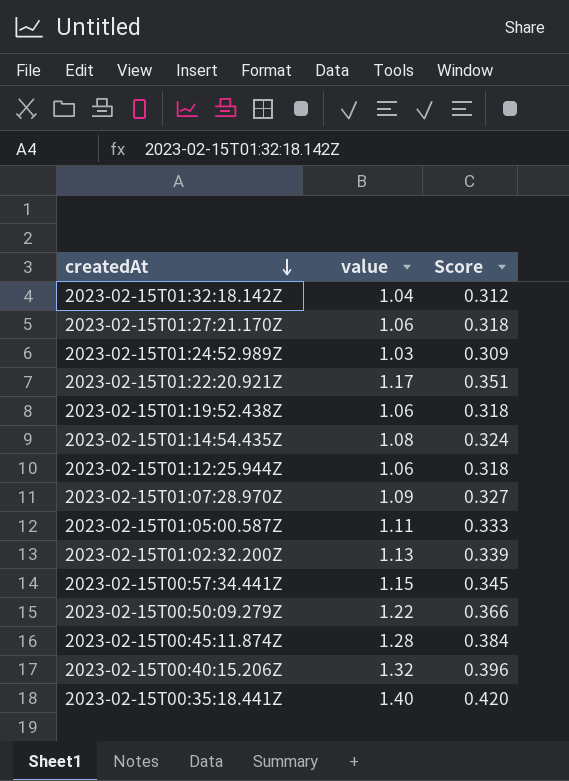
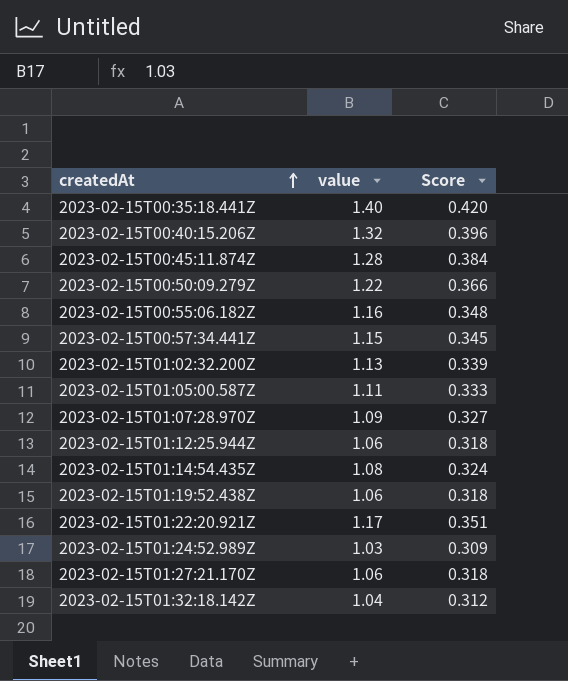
row order: createdAt descending -> createdAt ascending
row 2023-02-15T00:55:06.182Z: none -> 1.16 | 0.348

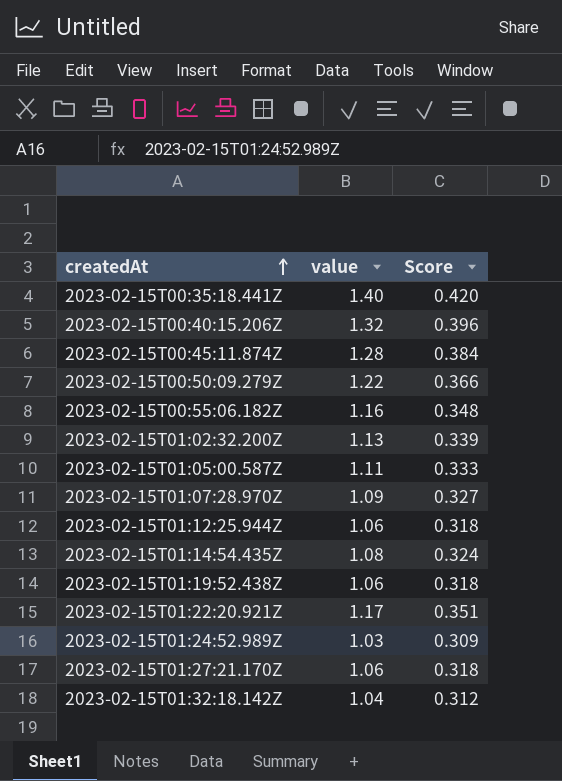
row 2023-02-15T00:57:34.441Z: 1.15 | 0.345 -> none

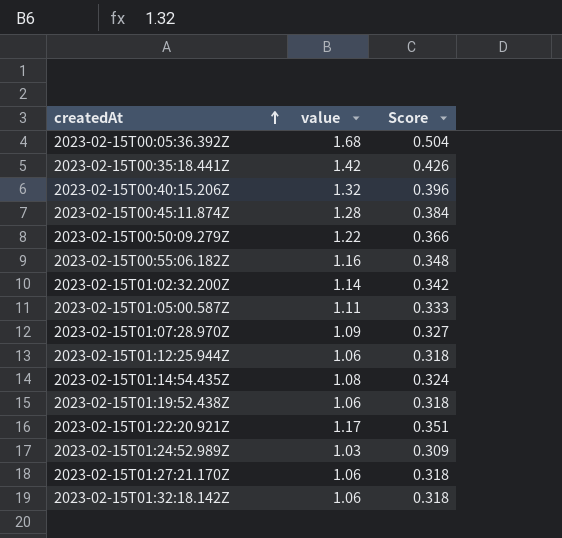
row 2023-02-15T00:05:36.392Z: none -> 1.68 | 0.504
2023-02-15T00:35:18.441Z | value: 1.40 -> 1.42
2023-02-15T00:35:18.441Z | Score: 0.420 -> 0.426
2023-02-15T01:02:32.200Z | value: 1.13 -> 1.14
2023-02-15T01:02:32.200Z | Score: 0.339 -> 0.342
2023-02-15T01:32:18.142Z | value: 1.04 -> 1.06
2023-02-15T01:32:18.142Z | Score: 0.312 -> 0.318

